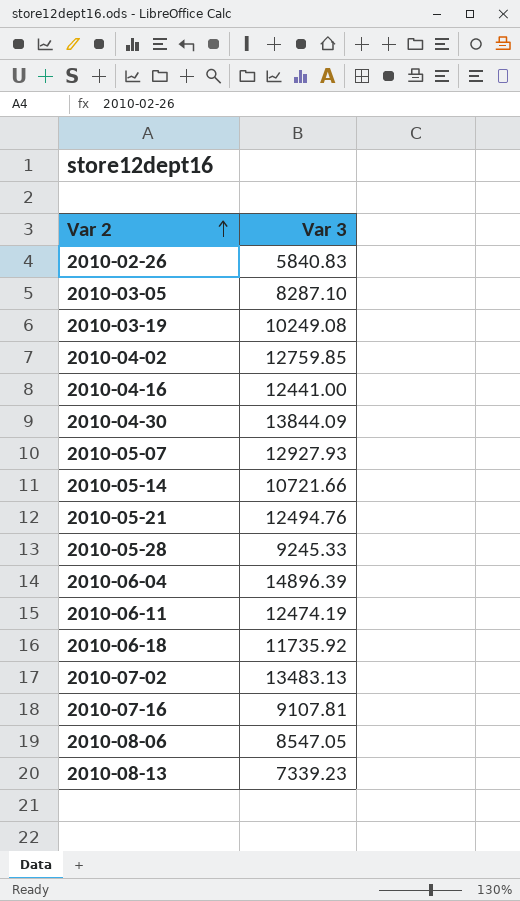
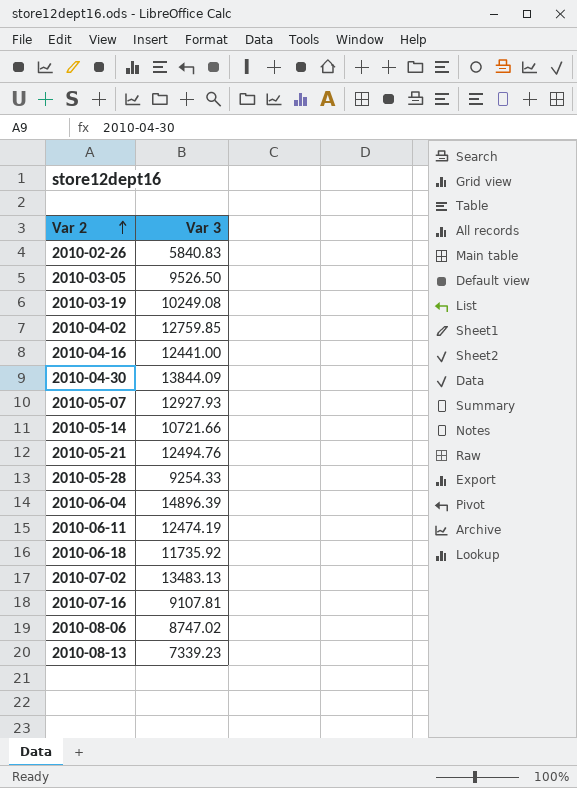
2010-03-05 | Var 3: 8287.10 -> 9526.50
2010-05-28 | Var 3: 9245.33 -> 9254.33
2010-08-06 | Var 3: 8547.05 -> 8747.02

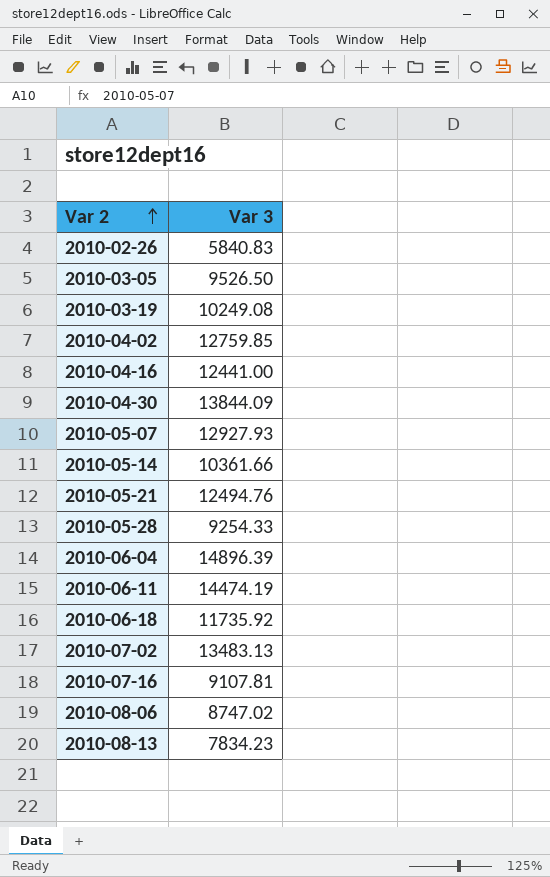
2010-05-14 | Var 3: 10721.66 -> 10361.66
2010-06-11 | Var 3: 12474.19 -> 14474.19
2010-08-13 | Var 3: 7339.23 -> 7834.23

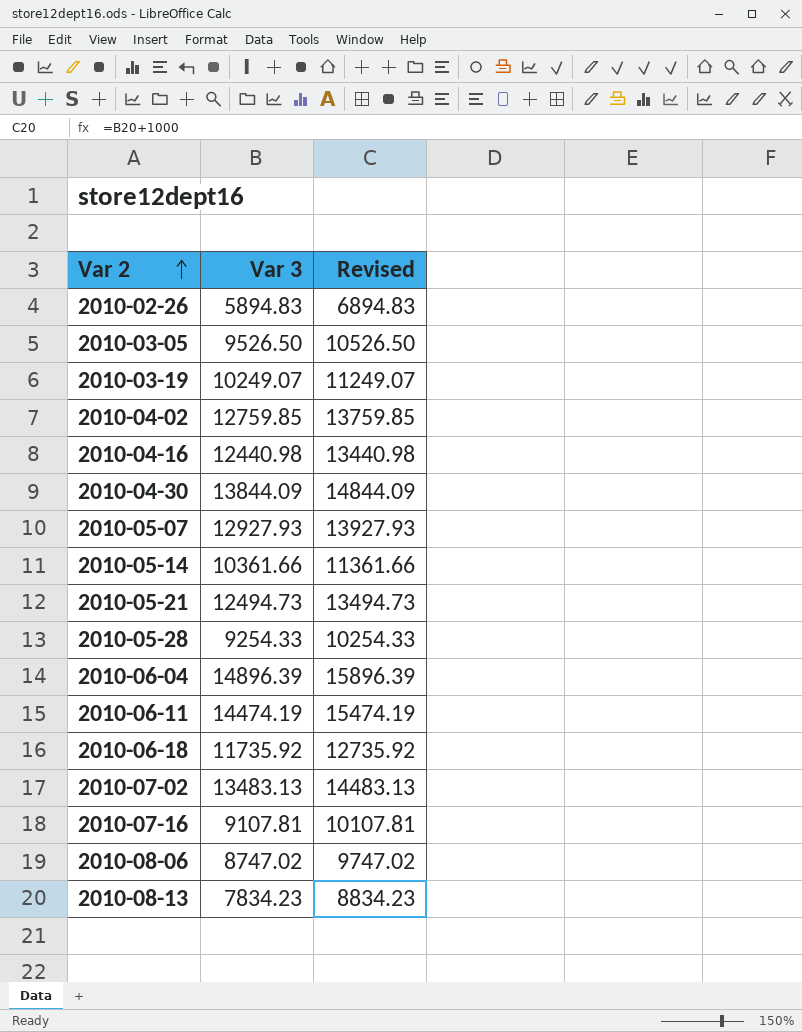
column Revised | formula: none -> [Var 3] + 1000
2010-02-26 | Var 3: 5840.83 -> 5894.83
2010-03-19 | Var 3: 10249.08 -> 10249.07
2010-04-16 | Var 3: 12441.00 -> 12440.98
2010-05-21 | Var 3: 12494.76 -> 12494.73

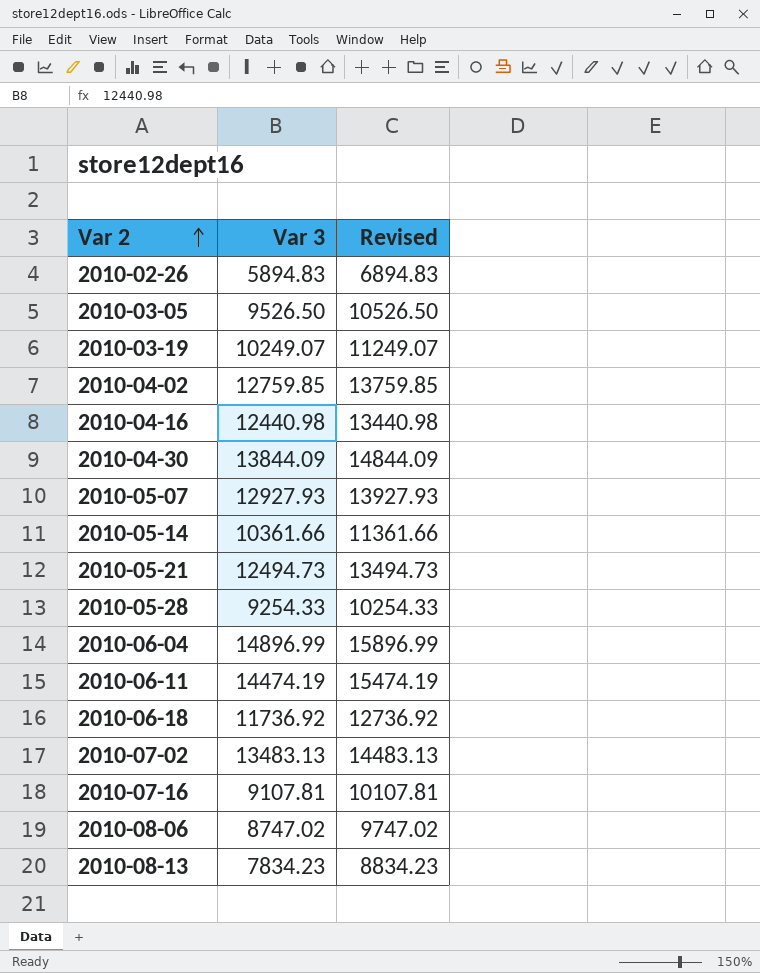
2010-06-04 | Var 3: 14896.39 -> 14896.99
2010-06-04 | Revised: 15896.39 -> 15896.99
2010-06-18 | Var 3: 11735.92 -> 11736.92
2010-06-18 | Revised: 12735.92 -> 12736.92

